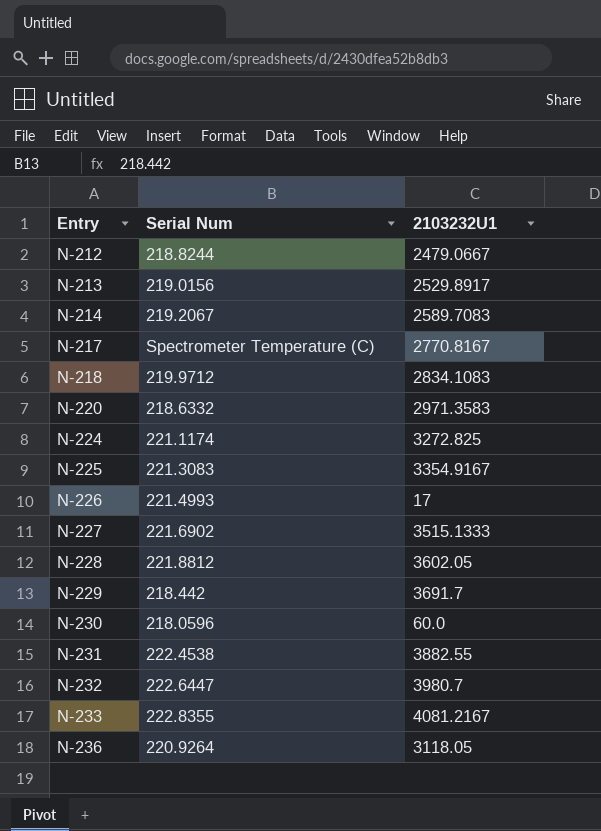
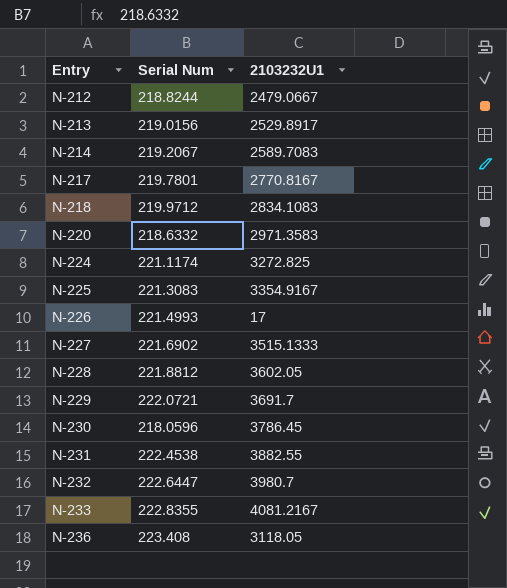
N-217 | Serial Num: Spectrometer Temperature (C) -> 219.7801
N-229 | Serial Num: 218.442 -> 222.0721
N-230 | 2103232U1: 60.0 -> 3786.45
N-236 | Serial Num: 220.9264 -> 223.408

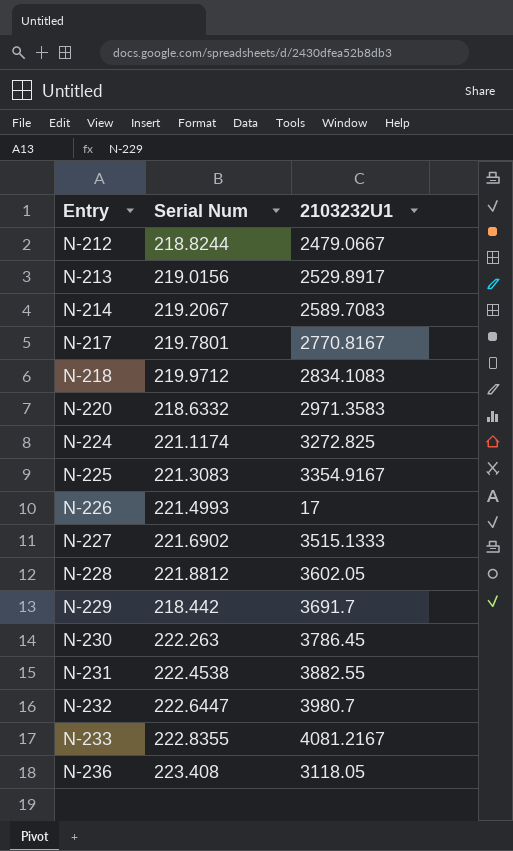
N-229 | Serial Num: 222.0721 -> 218.442
N-230 | Serial Num: 218.0596 -> 222.263

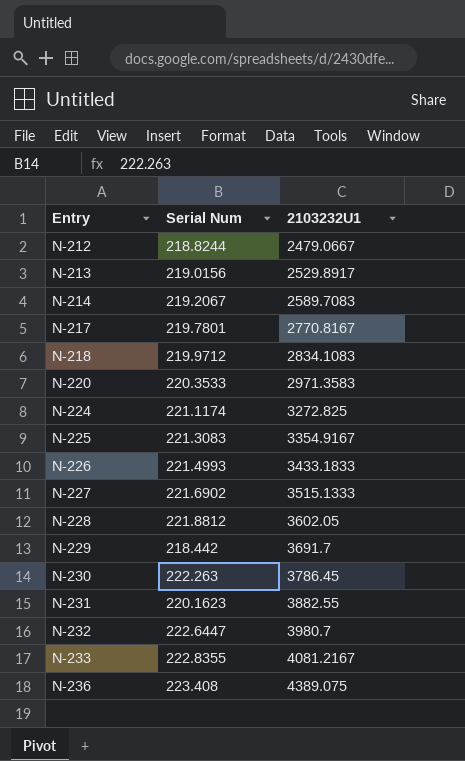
N-220 | Serial Num: 218.6332 -> 220.3533
N-226 | 2103232U1: 17 -> 3433.1833
N-231 | Serial Num: 222.4538 -> 220.1623
N-236 | 2103232U1: 3118.05 -> 4389.075

